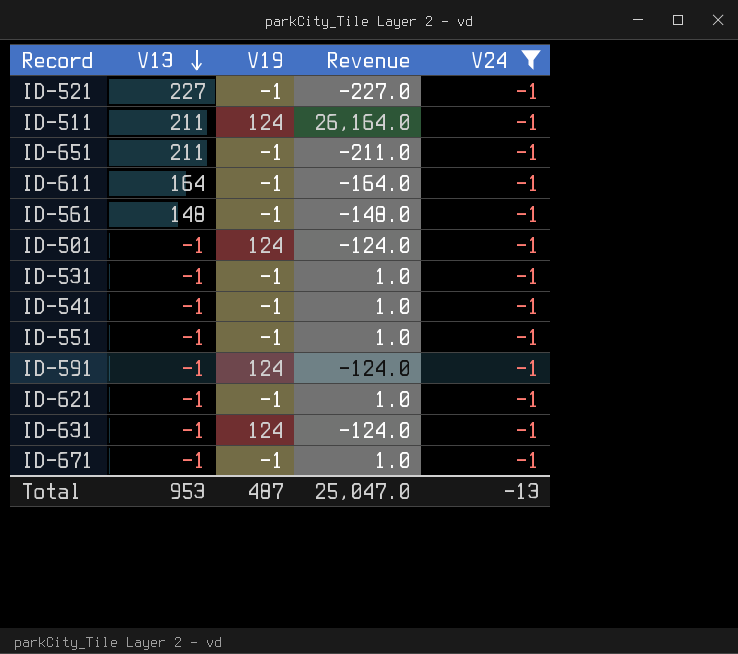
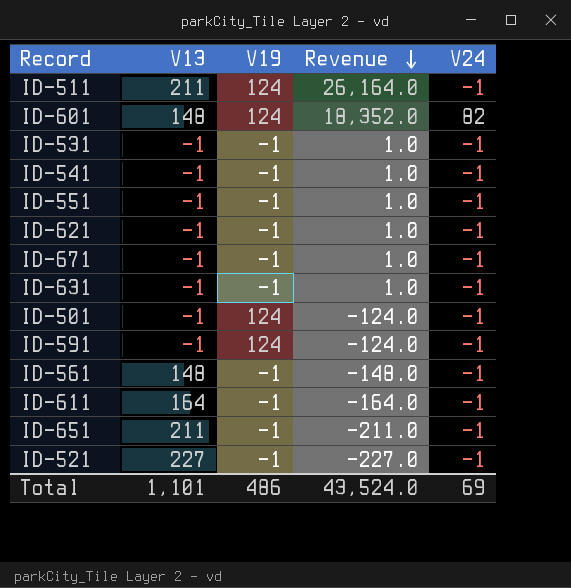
filter: V24 = -1 -> none
row order: V13 descending -> Revenue descending
ID-631 | V19: 124 -> -1
ID-631 | Revenue: -124.0 -> 1.0
Total | V13: 953 -> 1,101
Total | V19: 487 -> 486
Total | Revenue: 25,047.0 -> 43,524.0
Total | V24: -13 -> 69

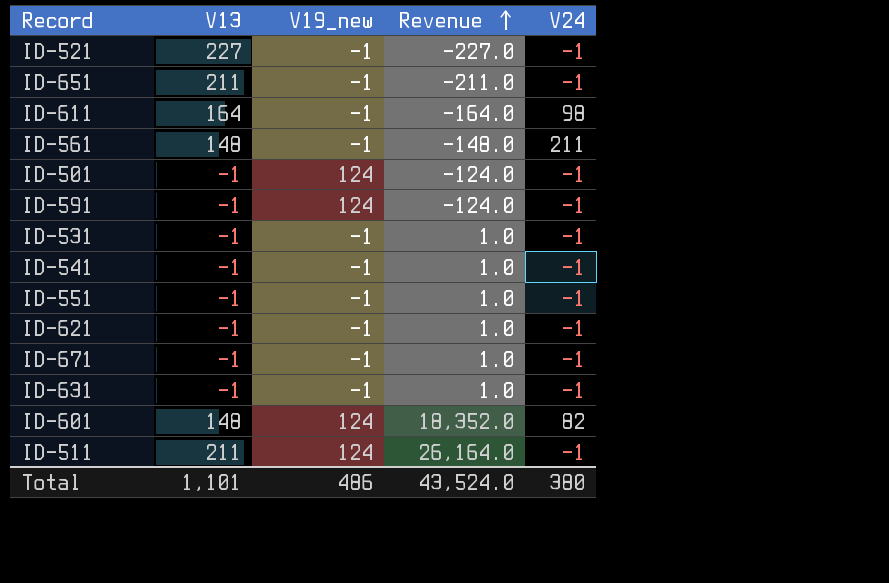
row order: Revenue descending -> Revenue ascending
column name: V19 -> V19_new
ID-611 | V24: -1 -> 98
ID-561 | V24: -1 -> 211
Total | V24: 69 -> 380

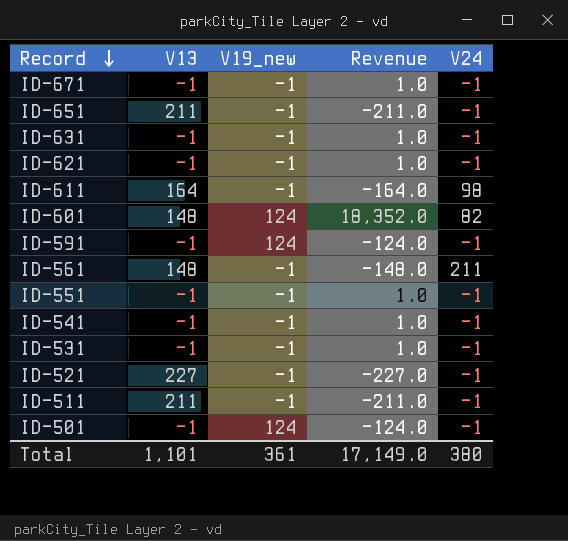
row order: Revenue ascending -> Record descending
ID-511 | V19_new: 124 -> -1
ID-511 | Revenue: 26,164.0 -> -211.0
Total | V19_new: 486 -> 361
Total | Revenue: 43,524.0 -> 17,149.0

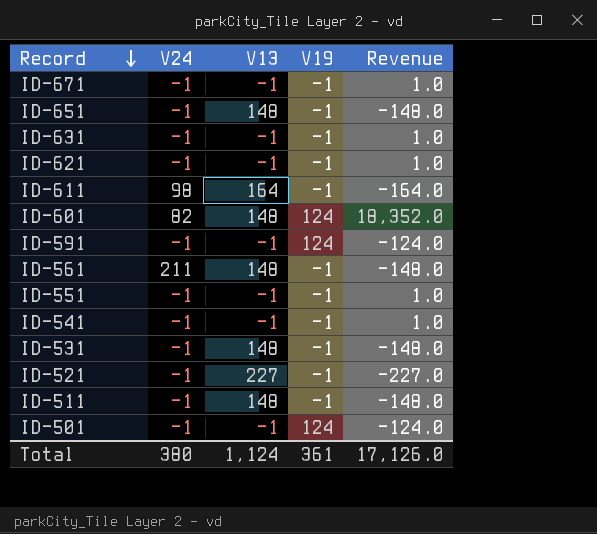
column V24 | position: 5 -> 2
column name: V19_new -> V19
ID-651 | V13: 211 -> 148
ID-651 | Revenue: -211.0 -> -148.0
ID-531 | V13: -1 -> 148
ID-531 | Revenue: 1.0 -> -148.0
ID-511 | V13: 211 -> 148
ID-511 | Revenue: -211.0 -> -148.0
Total | V13: 1,101 -> 1,124
Total | Revenue: 17,149.0 -> 17,126.0

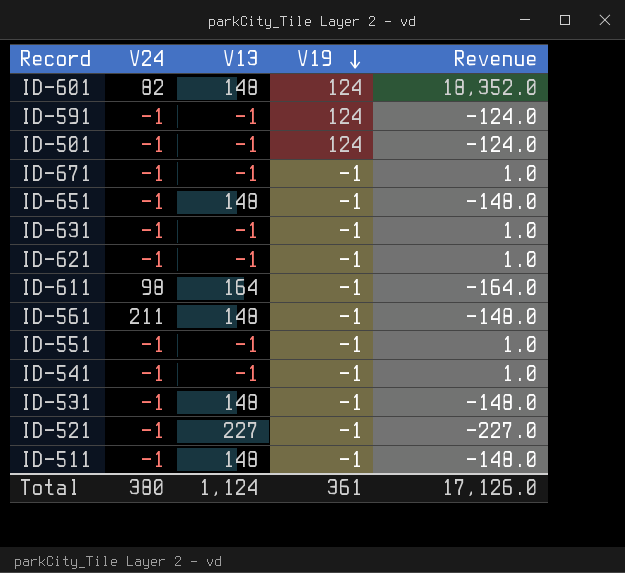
row order: Record descending -> V19 descending

